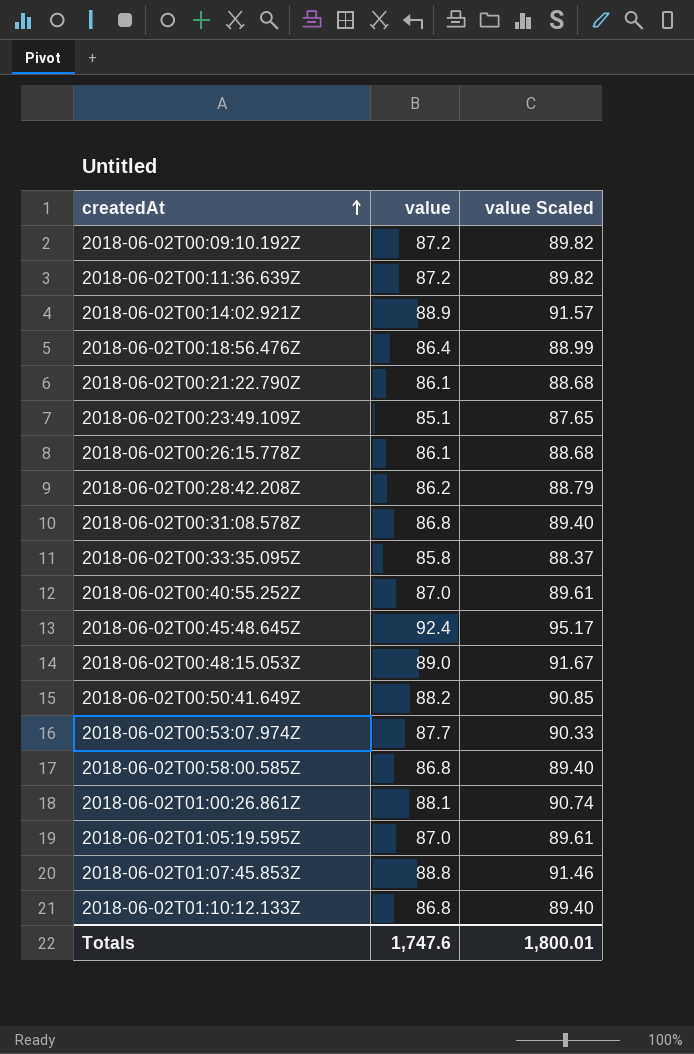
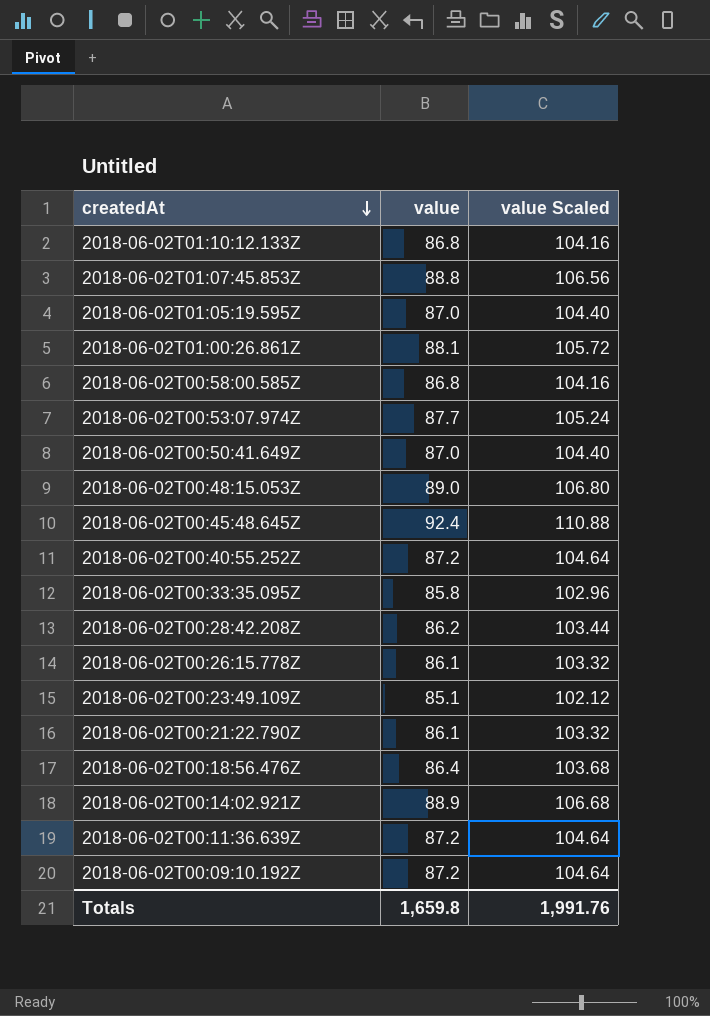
row order: createdAt ascending -> createdAt descending
column value Scaled | formula: [value] * 1.03 -> [value] * 1.2
row 2018-06-02T00:31:08.578Z: 86.8 | 89.40 -> none
2018-06-02T00:50:41.649Z | value: 88.2 -> 87.0
2018-06-02T00:40:55.252Z | value: 87.0 -> 87.2
Totals | value: 1,747.6 -> 1,659.8
Totals | value Scaled: 1,800.01 -> 1,991.76

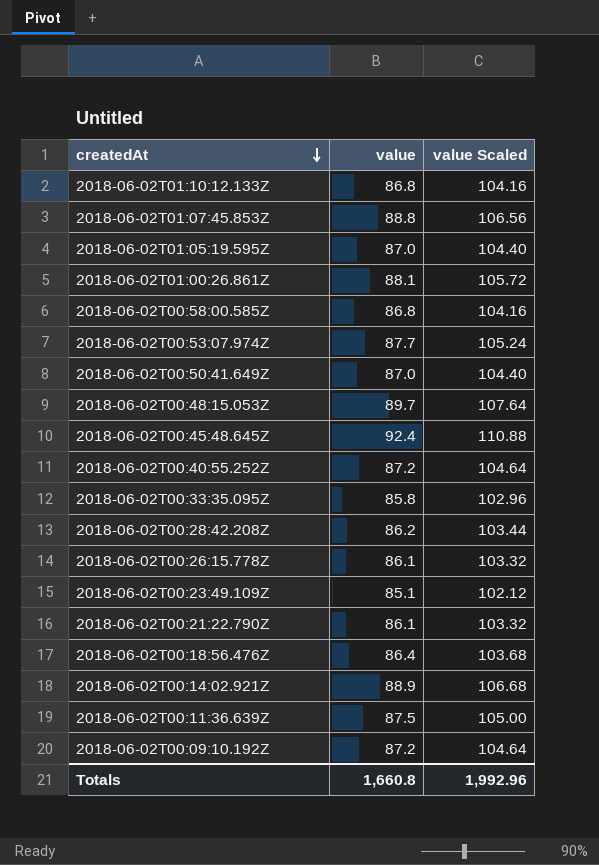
2018-06-02T00:48:15.053Z | value: 89.0 -> 89.7
2018-06-02T00:48:15.053Z | value Scaled: 106.80 -> 107.64
2018-06-02T00:11:36.639Z | value: 87.2 -> 87.5
2018-06-02T00:11:36.639Z | value Scaled: 104.64 -> 105.00
Totals | value: 1,659.8 -> 1,660.8
Totals | value Scaled: 1,991.76 -> 1,992.96

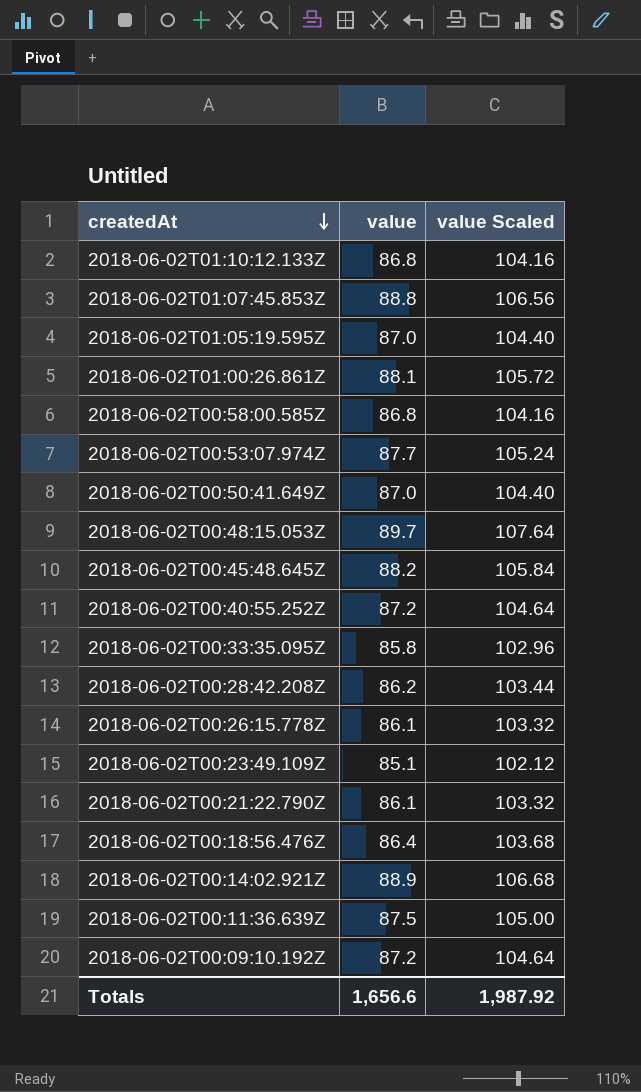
2018-06-02T00:45:48.645Z | value: 92.4 -> 88.2
2018-06-02T00:45:48.645Z | value Scaled: 110.88 -> 105.84
Totals | value: 1,660.8 -> 1,656.6
Totals | value Scaled: 1,992.96 -> 1,987.92

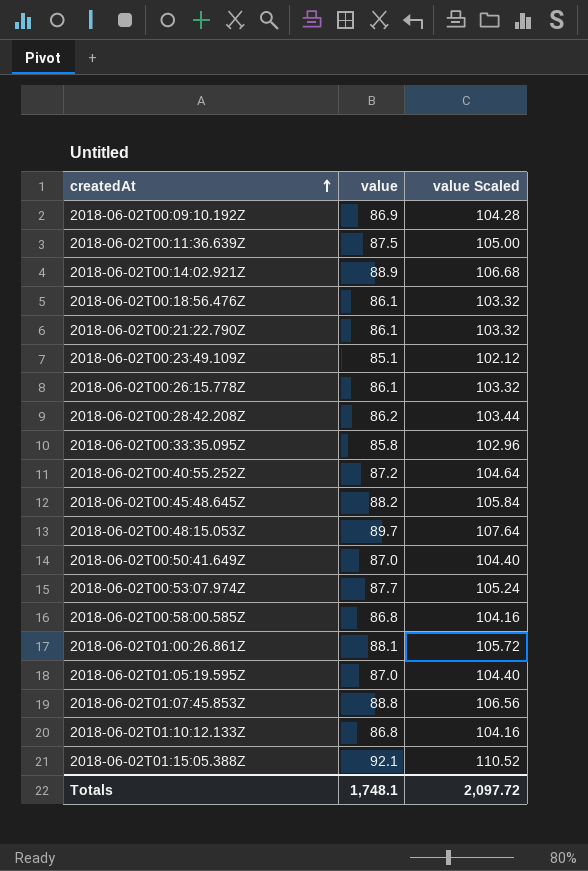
row order: createdAt descending -> createdAt ascending
2018-06-02T00:09:10.192Z | value: 87.2 -> 86.9
2018-06-02T00:09:10.192Z | value Scaled: 104.64 -> 104.28
2018-06-02T00:18:56.476Z | value: 86.4 -> 86.1
2018-06-02T00:18:56.476Z | value Scaled: 103.68 -> 103.32
row 2018-06-02T01:15:05.388Z: none -> 92.1 | 110.52
Totals | value: 1,656.6 -> 1,748.1
Totals | value Scaled: 1,987.92 -> 2,097.72

